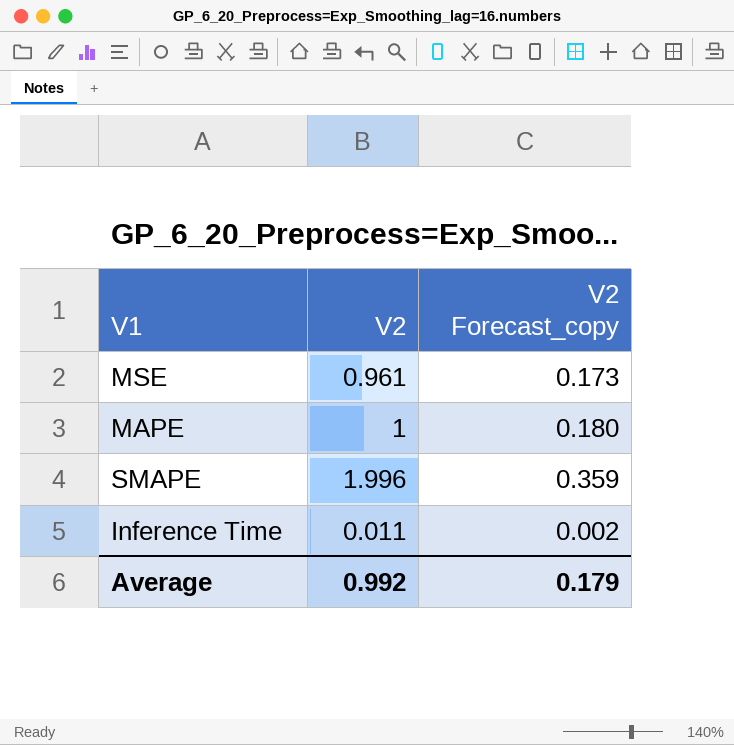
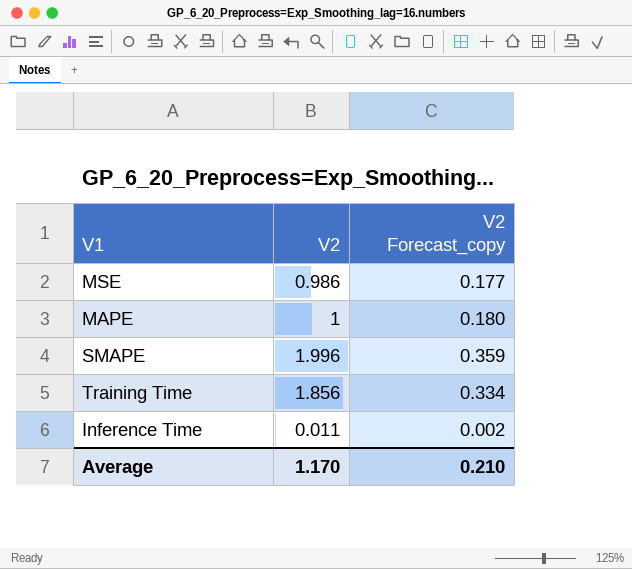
MSE | V2: 0.961 -> 0.986
MSE | V2 Forecast_copy: 0.173 -> 0.177
row Training Time: none -> 1.856 | 0.334
Average | V2: 0.992 -> 1.170
Average | V2 Forecast_copy: 0.179 -> 0.210

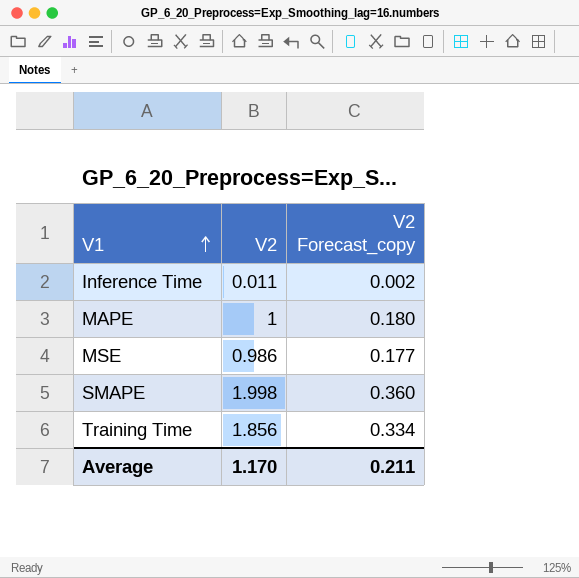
row order: none -> V1 ascending
SMAPE | V2: 1.996 -> 1.998
SMAPE | V2 Forecast_copy: 0.359 -> 0.360
Average | V2 Forecast_copy: 0.210 -> 0.211

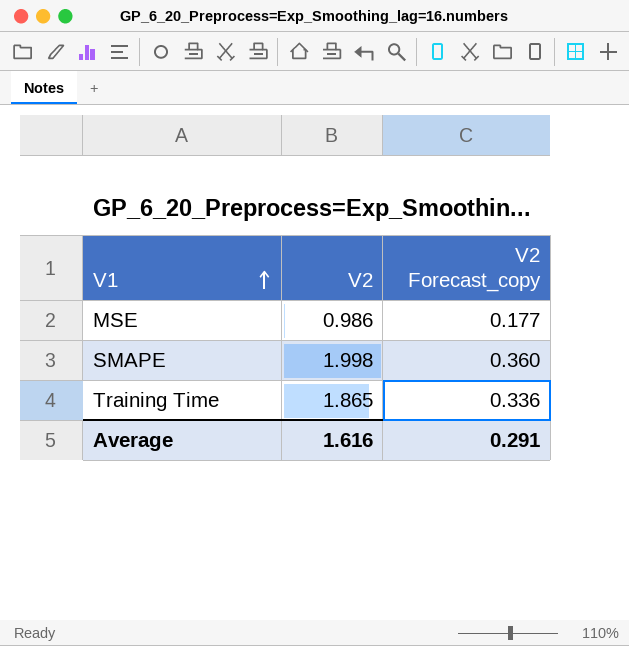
row Inference Time: 0.011 | 0.002 -> none
row MAPE: 1 | 0.180 -> none
Training Time | V2: 1.856 -> 1.865
Training Time | V2 Forecast_copy: 0.334 -> 0.336
Average | V2: 1.170 -> 1.616
Average | V2 Forecast_copy: 0.211 -> 0.291

